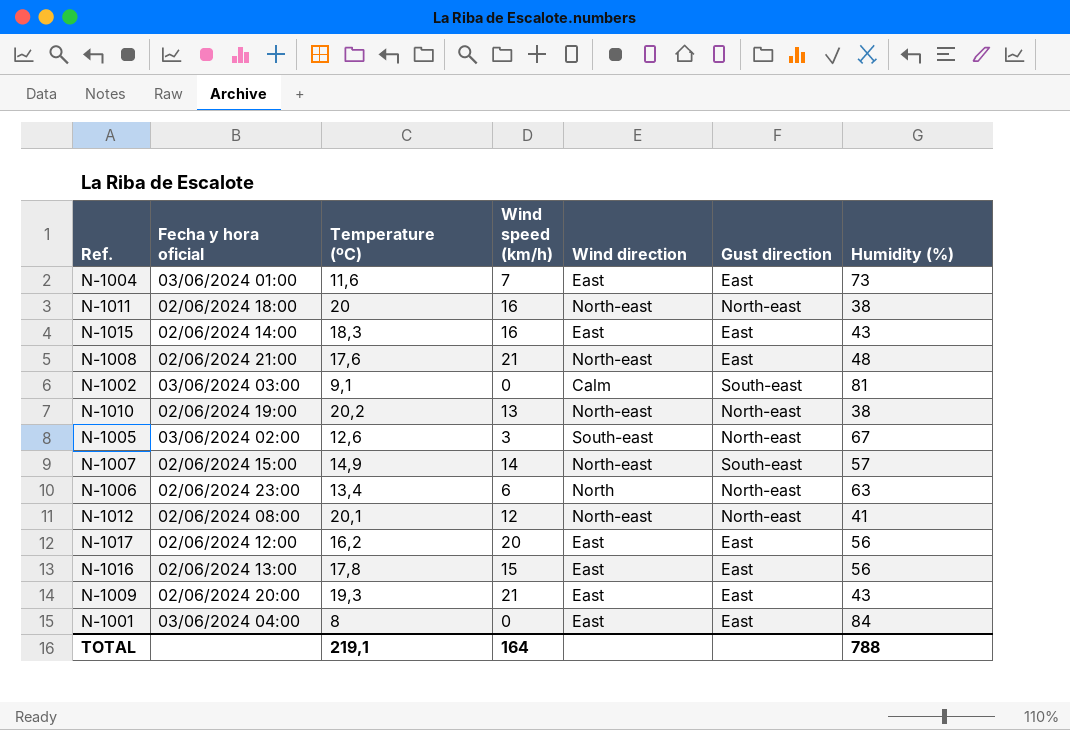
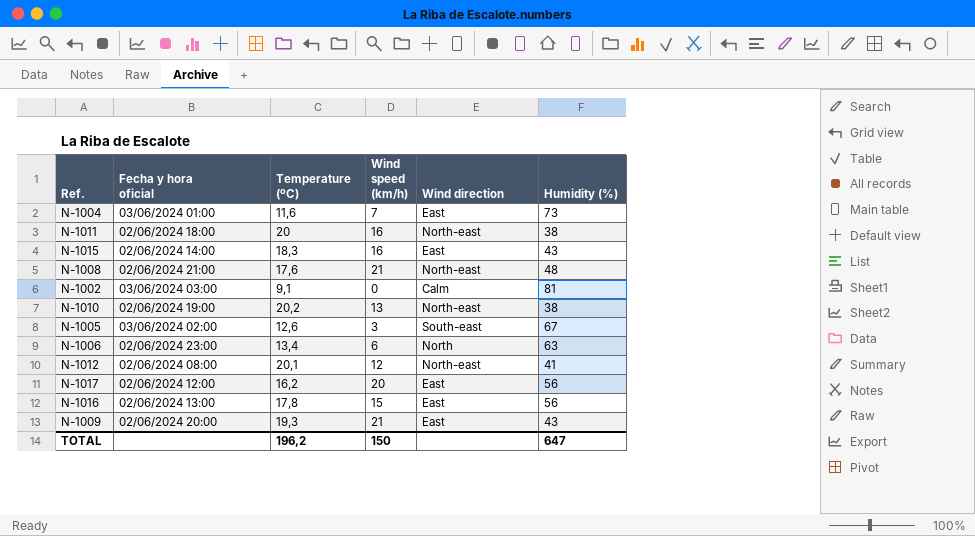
column Gust direction | position: 6 -> none
row N-1007: 02/06/2024 15:00 | 14,9 | 14 | North-east | South-east | 57 -> none
row N-1001: 03/06/2024 04:00 | 8 | 0 | East | East | 84 -> none
TOTAL | Temperature (ºC): 219,1 -> 196,2
TOTAL | Wind speed (km/h): 164 -> 150
TOTAL | Humidity (%): 788 -> 647

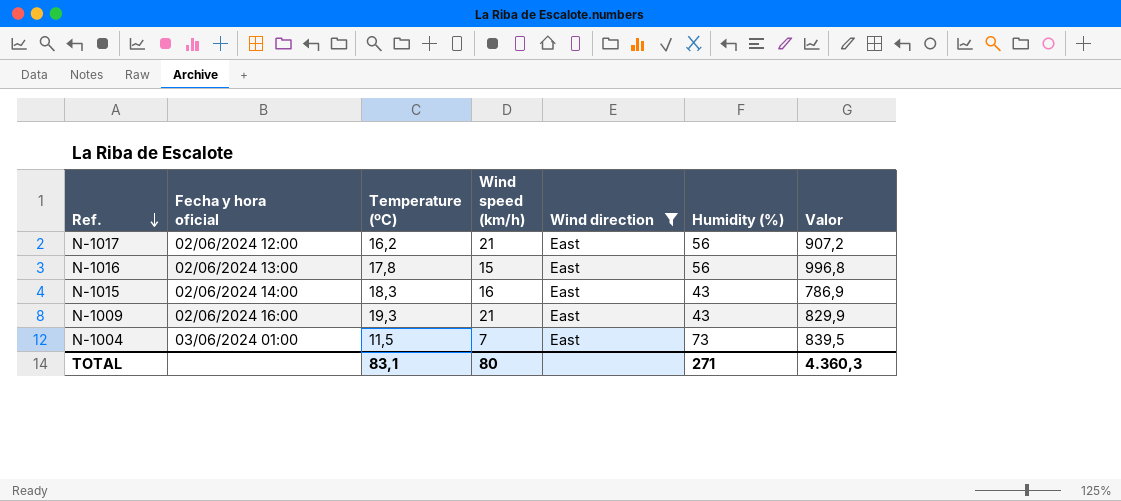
filter: none -> Wind direction = East
row order: none -> Ref. descending
column Valor | formula: none -> [Temperature (ºC)] * [Humidity (%)]
N-1017 | Wind speed (km/h): 20 -> 21
N-1009 | Fecha y hora oficial: 02/06/2024 20:00 -> 02/06/2024 16:00
N-1004 | Temperature (ºC): 11,6 -> 11,5
TOTAL | Temperature (ºC): 196,2 -> 83,1
TOTAL | Wind speed (km/h): 150 -> 80
TOTAL | Humidity (%): 647 -> 271

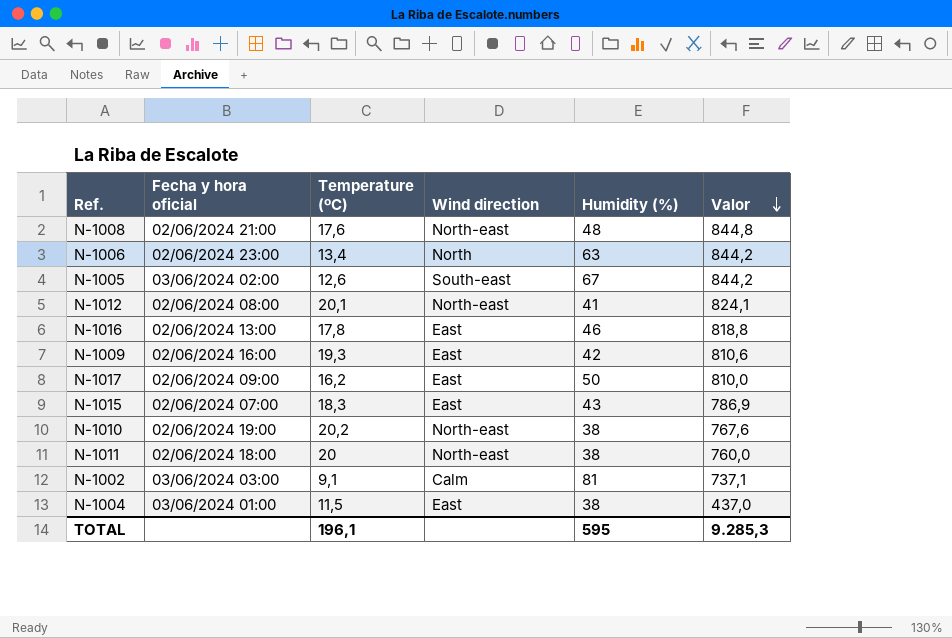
filter: Wind direction = East -> none
row order: Ref. descending -> Valor descending
column Wind speed (km/h) | position: 4 -> none
N-1016 | Humidity (%): 56 -> 46
N-1016 | Valor: 996,8 -> 818,8
N-1009 | Humidity (%): 43 -> 42
N-1009 | Valor: 829,9 -> 810,6
N-1017 | Fecha y hora oficial: 02/06/2024 12:00 -> 02/06/2024 09:00
N-1017 | Humidity (%): 56 -> 50
N-1017 | Valor: 907,2 -> 810,0
N-1015 | Fecha y hora oficial: 02/06/2024 14:00 -> 02/06/2024 07:00
N-1004 | Humidity (%): 73 -> 38
N-1004 | Valor: 839,5 -> 437,0
TOTAL | Temperature (ºC): 83,1 -> 196,1
TOTAL | Humidity (%): 271 -> 595
TOTAL | Valor: 4.360,3 -> 9.285,3

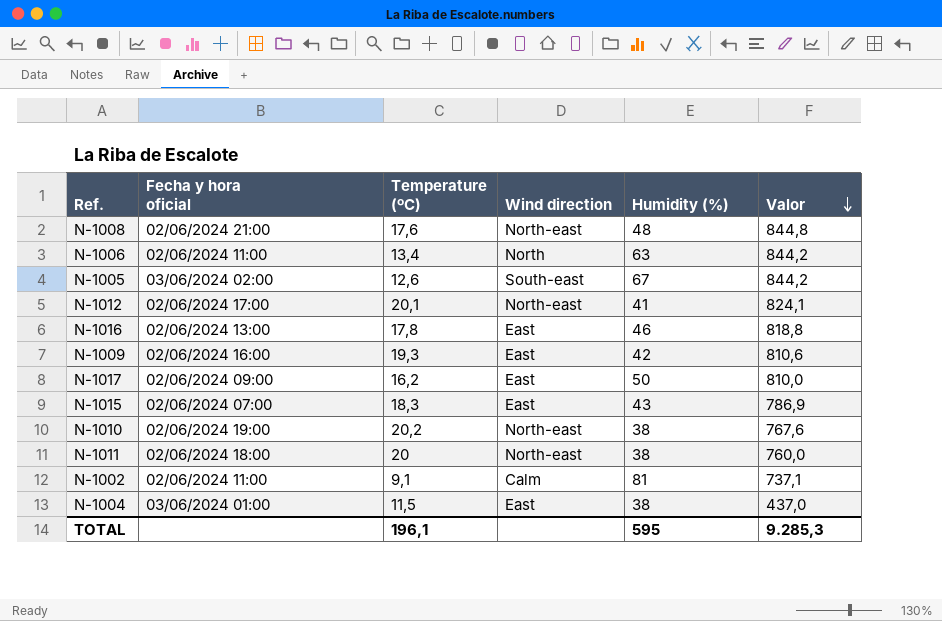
N-1006 | Fecha y hora oficial: 02/06/2024 23:00 -> 02/06/2024 11:00
N-1012 | Fecha y hora oficial: 02/06/2024 08:00 -> 02/06/2024 17:00
N-1002 | Fecha y hora oficial: 03/06/2024 03:00 -> 02/06/2024 11:00

